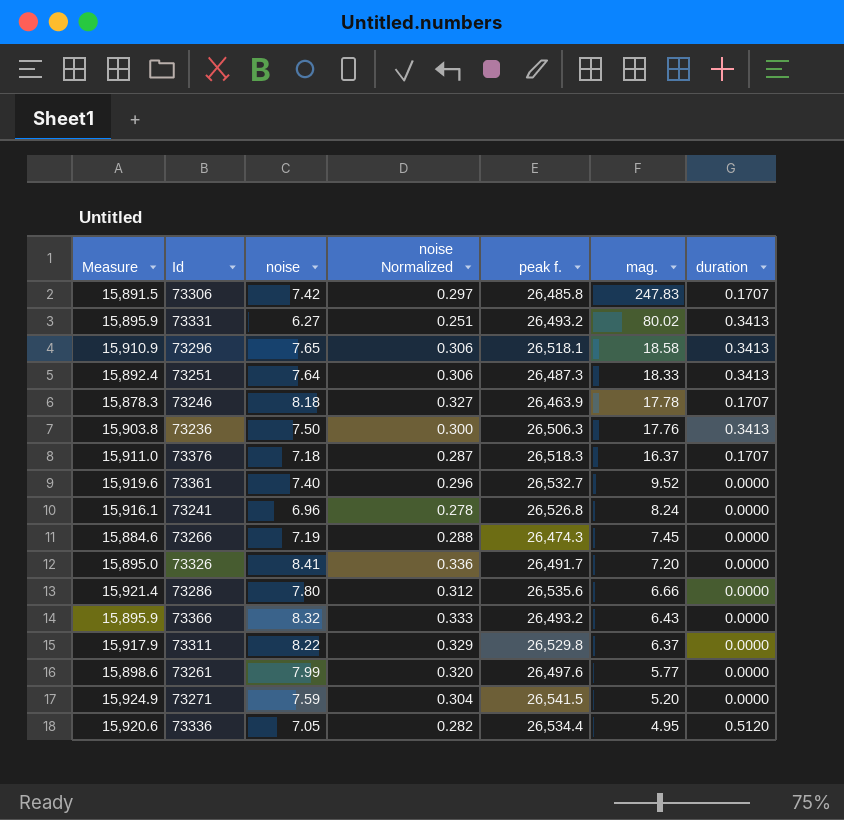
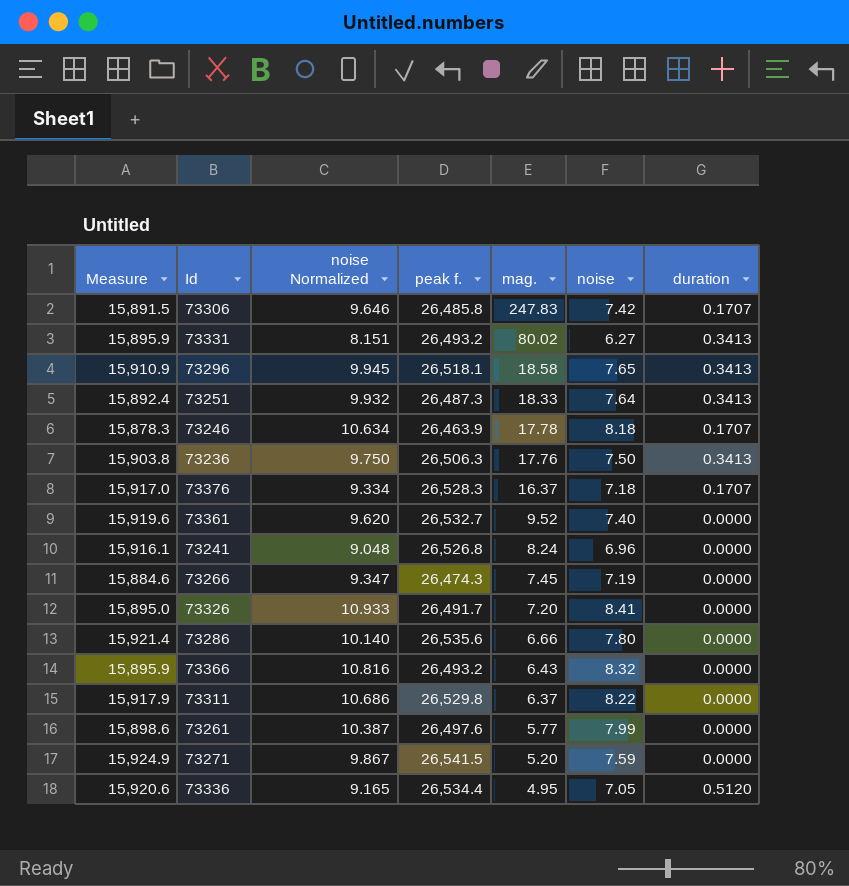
column noise Normalized | formula: [noise] * 0.04 -> [noise] * 1.3
column noise | position: 3 -> 6
73376 | Measure: 15,911.0 -> 15,917.0
73376 | peak f.: 26,518.3 -> 26,528.3

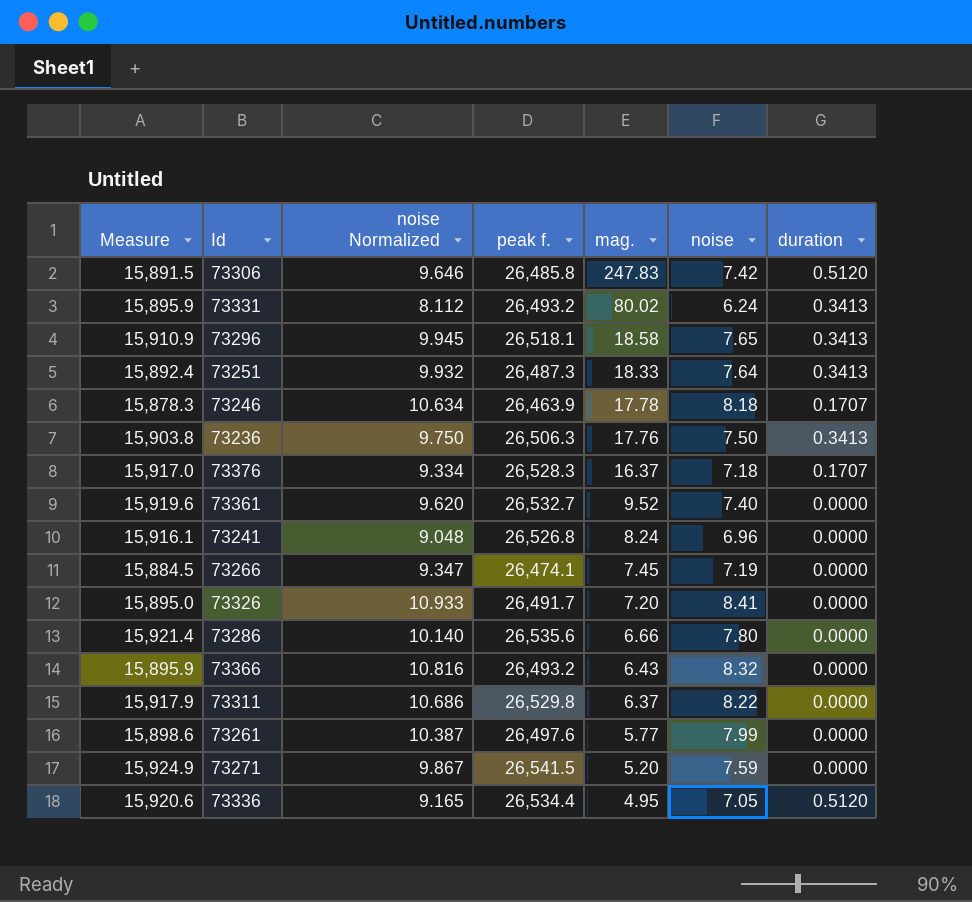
73306 | duration: 0.1707 -> 0.5120
73331 | noise Normalized: 8.151 -> 8.112
73331 | noise: 6.27 -> 6.24
73266 | Measure: 15,884.6 -> 15,884.5
73266 | peak f.: 26,474.3 -> 26,474.1

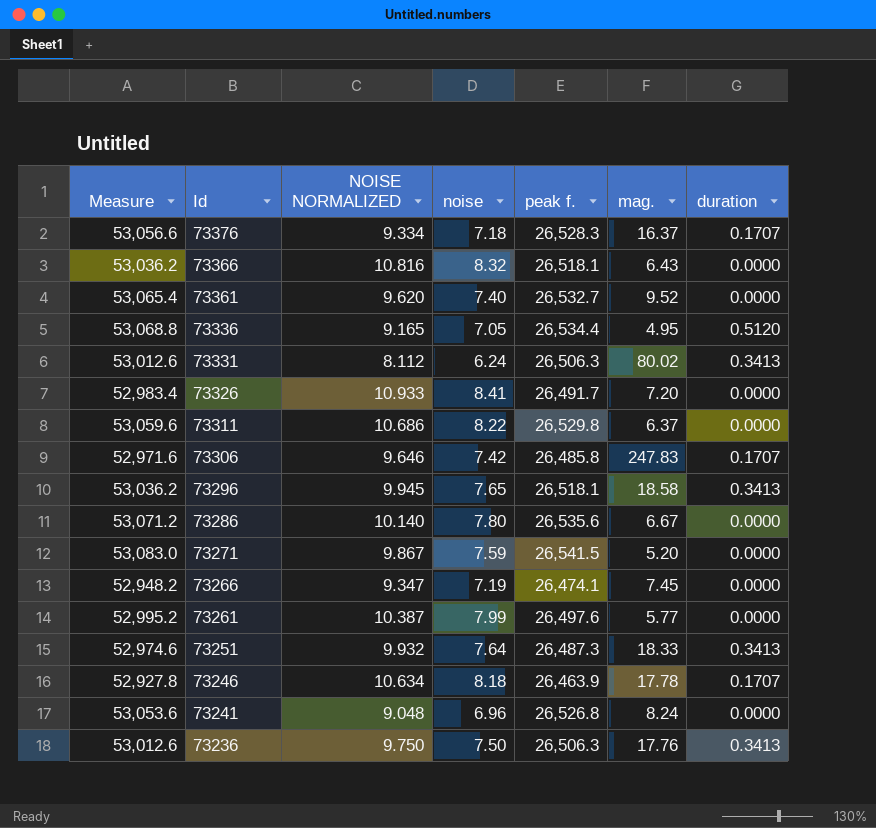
row order: mag. descending -> Id descending
column Measure | formula: [peak f.] * 0.6 -> [peak f.] * 2
column name: noise Normalized -> NOISE NORMALIZED
column noise | position: 6 -> 4
73366 | peak f.: 26,493.2 -> 26,518.1
73331 | peak f.: 26,493.2 -> 26,506.3
73306 | duration: 0.5120 -> 0.1707
73286 | mag.: 6.66 -> 6.67

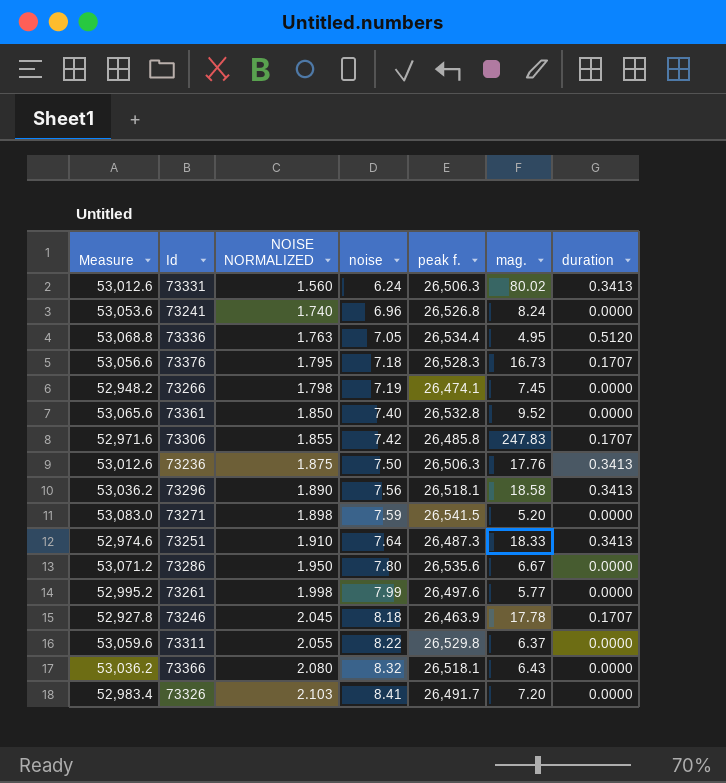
row order: Id descending -> NOISE NORMALIZED ascending
column NOISE NORMALIZED | formula: [noise] * 1.3 -> [noise] * 0.25
73376 | mag.: 16.37 -> 16.73
73361 | Measure: 53,065.4 -> 53,065.6
73361 | peak f.: 26,532.7 -> 26,532.8
73296 | noise: 7.65 -> 7.56

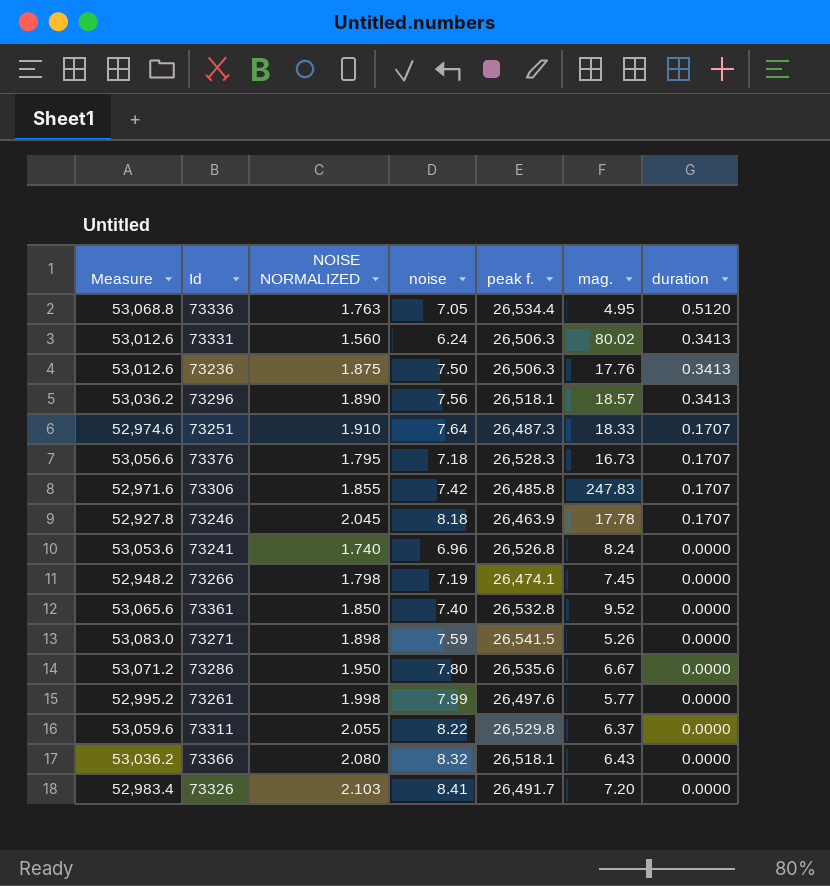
row order: NOISE NORMALIZED ascending -> duration descending
73296 | mag.: 18.58 -> 18.57
73251 | duration: 0.3413 -> 0.1707
73271 | mag.: 5.20 -> 5.26

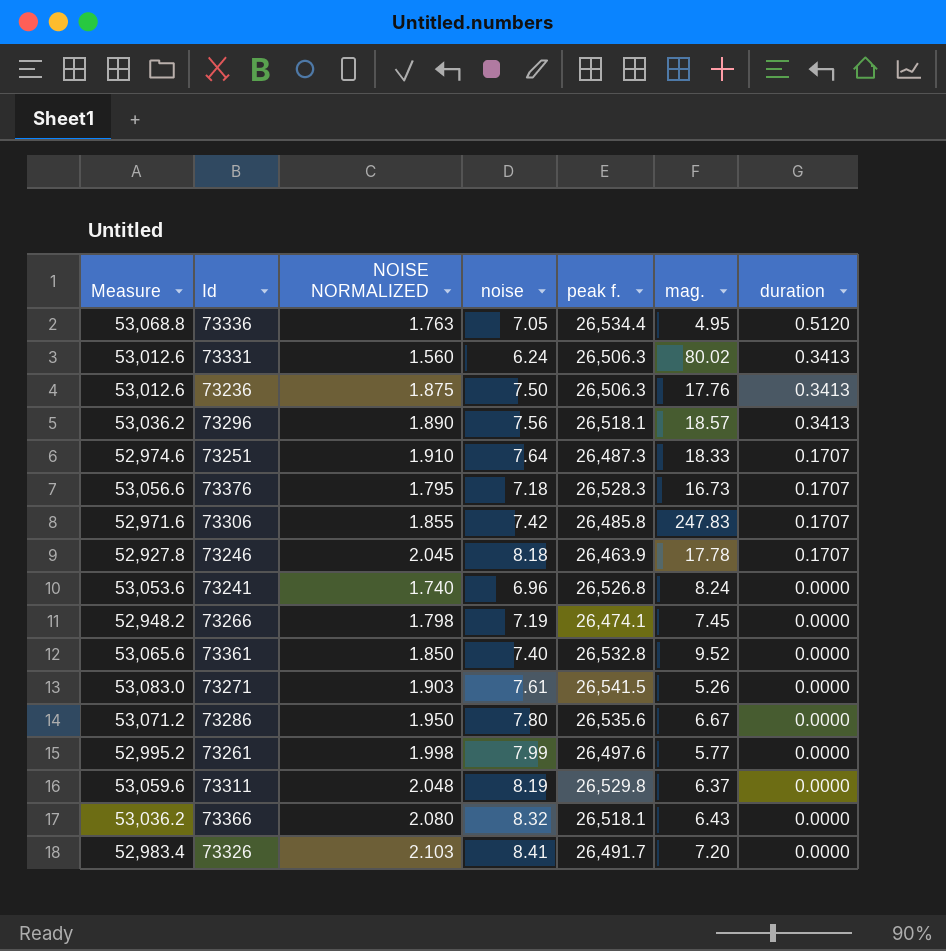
73271 | NOISE NORMALIZED: 1.898 -> 1.903
73271 | noise: 7.59 -> 7.61
73311 | NOISE NORMALIZED: 2.055 -> 2.048
73311 | noise: 8.22 -> 8.19

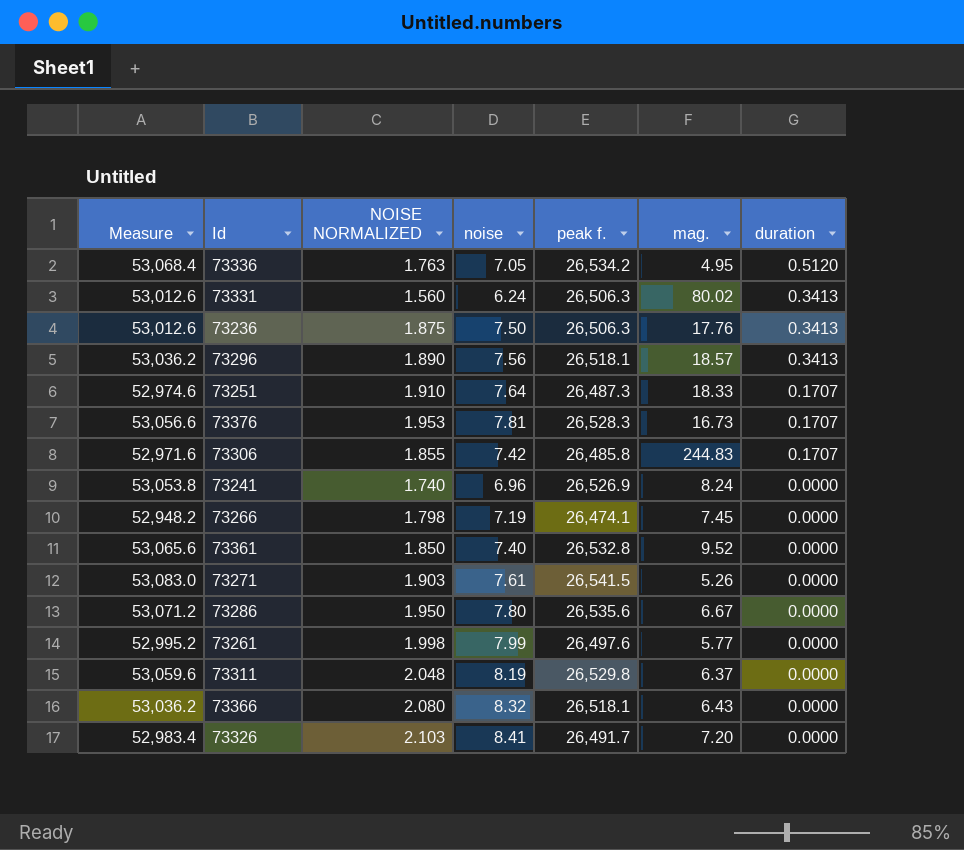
row 73246: 52,927.8 | 2.045 | 8.18 | 26,463.9 | 17.78 | 0.1707 -> none
73336 | Measure: 53,068.8 -> 53,068.4
73336 | peak f.: 26,534.4 -> 26,534.2
73376 | NOISE NORMALIZED: 1.795 -> 1.953
73376 | noise: 7.18 -> 7.81
73306 | mag.: 247.83 -> 244.83
73241 | Measure: 53,053.6 -> 53,053.8
73241 | peak f.: 26,526.8 -> 26,526.9

